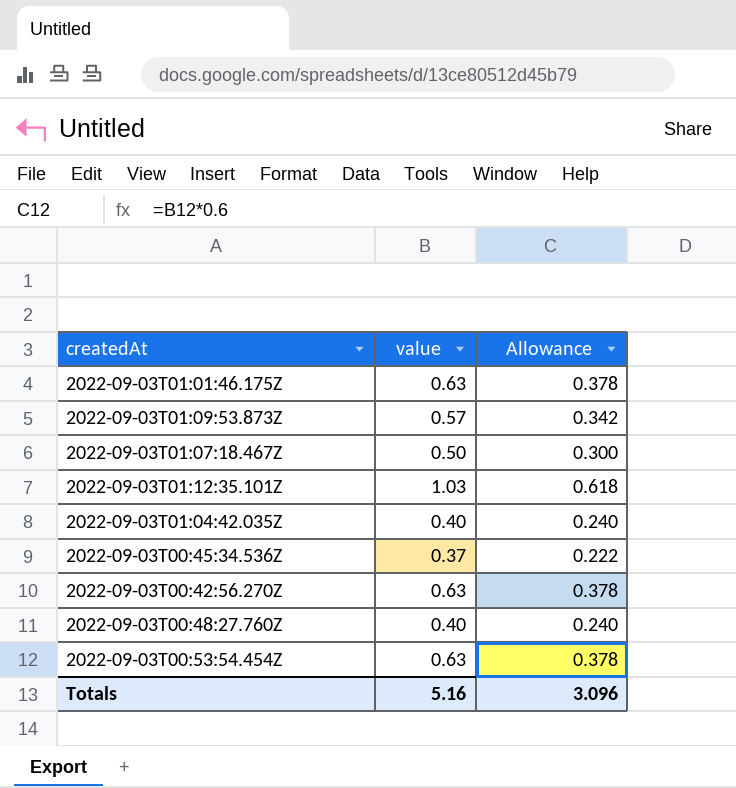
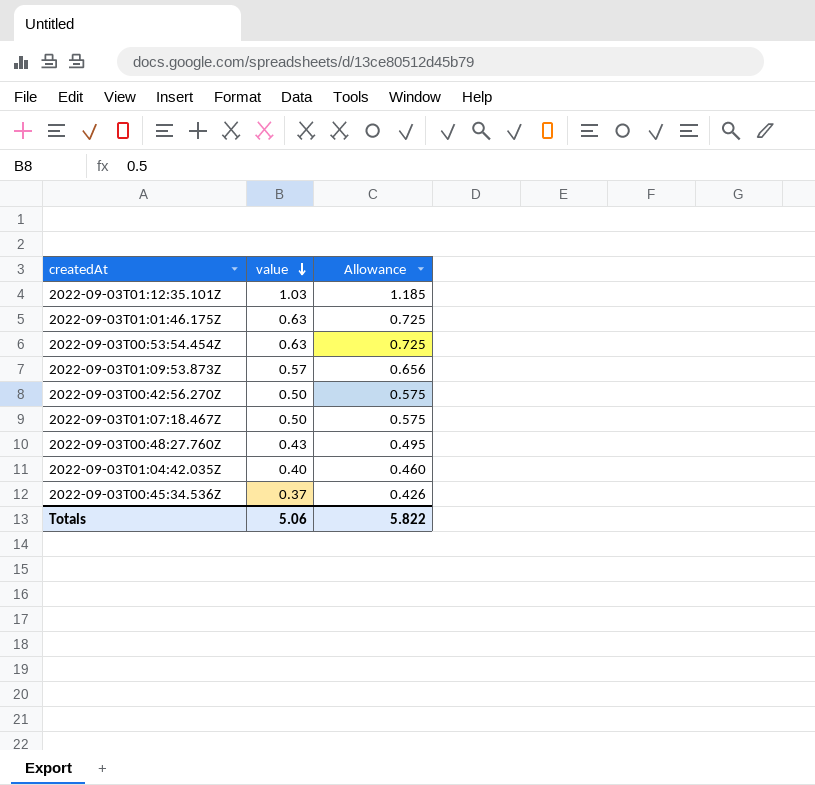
row order: none -> value descending
column Allowance | formula: [value] * 0.6 -> [value] * 1.15
2022-09-03T00:42:56.270Z | value: 0.63 -> 0.50
2022-09-03T00:48:27.760Z | value: 0.40 -> 0.43
Totals | value: 5.16 -> 5.06
Totals | Allowance: 3.096 -> 5.822

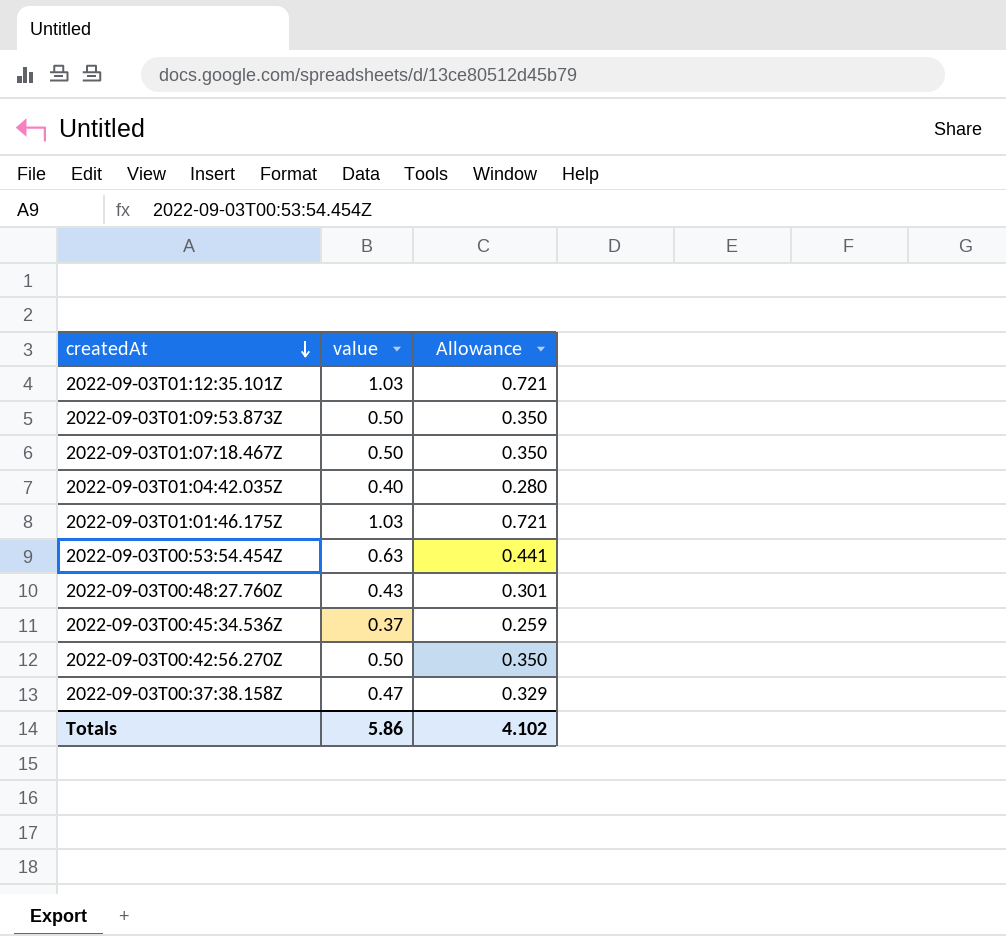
row order: value descending -> createdAt descending
column Allowance | formula: [value] * 1.15 -> [value] * 0.7
2022-09-03T01:09:53.873Z | value: 0.57 -> 0.50
2022-09-03T01:01:46.175Z | value: 0.63 -> 1.03
row 2022-09-03T00:37:38.158Z: none -> 0.47 | 0.329
Totals | value: 5.06 -> 5.86
Totals | Allowance: 5.822 -> 4.102

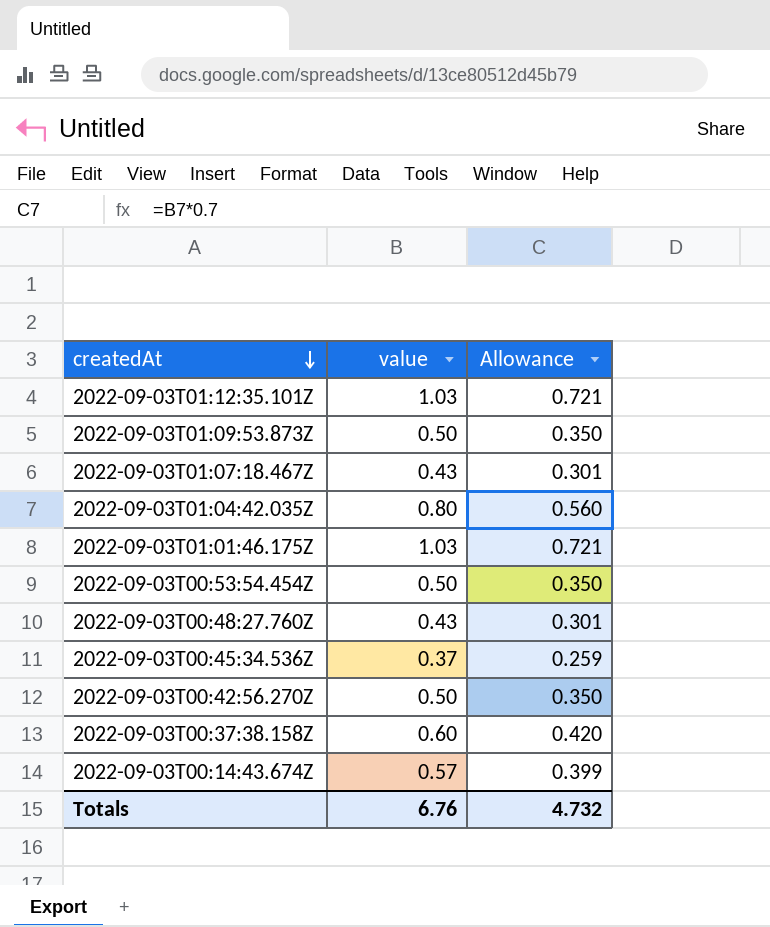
2022-09-03T01:07:18.467Z | value: 0.50 -> 0.43
2022-09-03T01:07:18.467Z | Allowance: 0.350 -> 0.301
2022-09-03T01:04:42.035Z | value: 0.40 -> 0.80
2022-09-03T01:04:42.035Z | Allowance: 0.280 -> 0.560
2022-09-03T00:53:54.454Z | value: 0.63 -> 0.50
2022-09-03T00:53:54.454Z | Allowance: 0.441 -> 0.350
2022-09-03T00:37:38.158Z | value: 0.47 -> 0.60
2022-09-03T00:37:38.158Z | Allowance: 0.329 -> 0.420
row 2022-09-03T00:14:43.674Z: none -> 0.57 | 0.399
Totals | value: 5.86 -> 6.76
Totals | Allowance: 4.102 -> 4.732

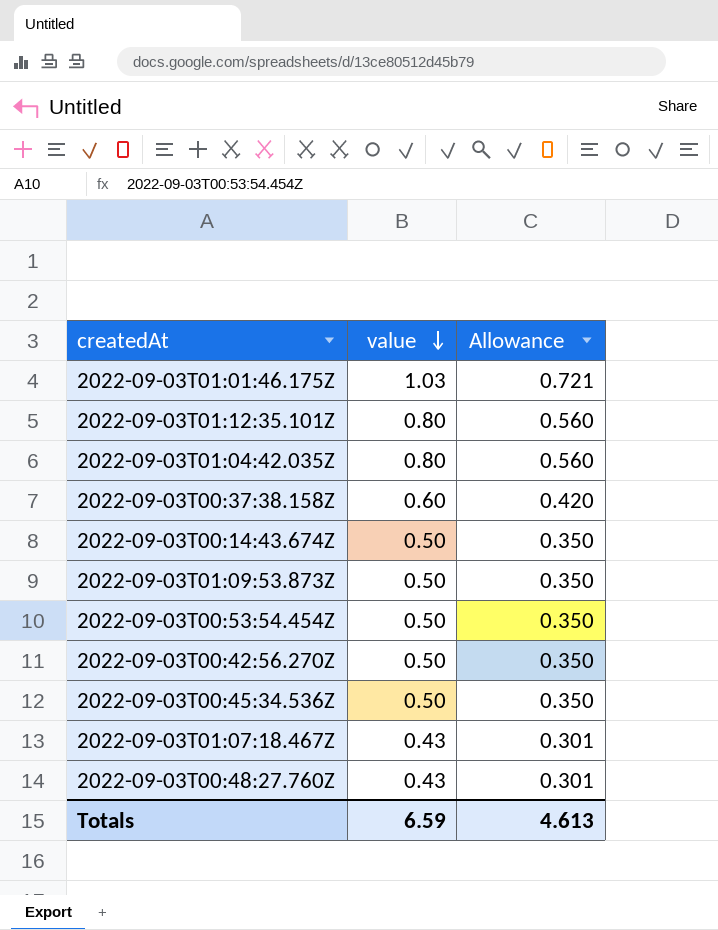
row order: createdAt descending -> value descending
2022-09-03T01:12:35.101Z | value: 1.03 -> 0.80
2022-09-03T01:12:35.101Z | Allowance: 0.721 -> 0.560
2022-09-03T00:14:43.674Z | value: 0.57 -> 0.50
2022-09-03T00:14:43.674Z | Allowance: 0.399 -> 0.350
2022-09-03T00:45:34.536Z | value: 0.37 -> 0.50
2022-09-03T00:45:34.536Z | Allowance: 0.259 -> 0.350
Totals | value: 6.76 -> 6.59
Totals | Allowance: 4.732 -> 4.613

